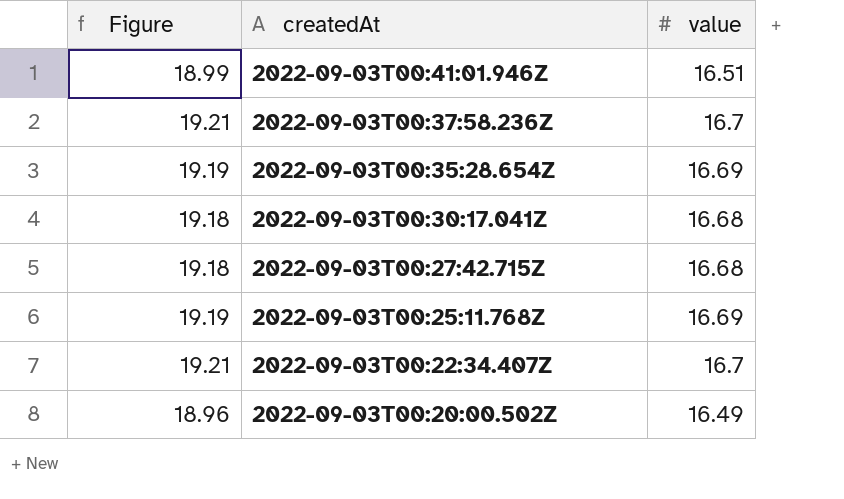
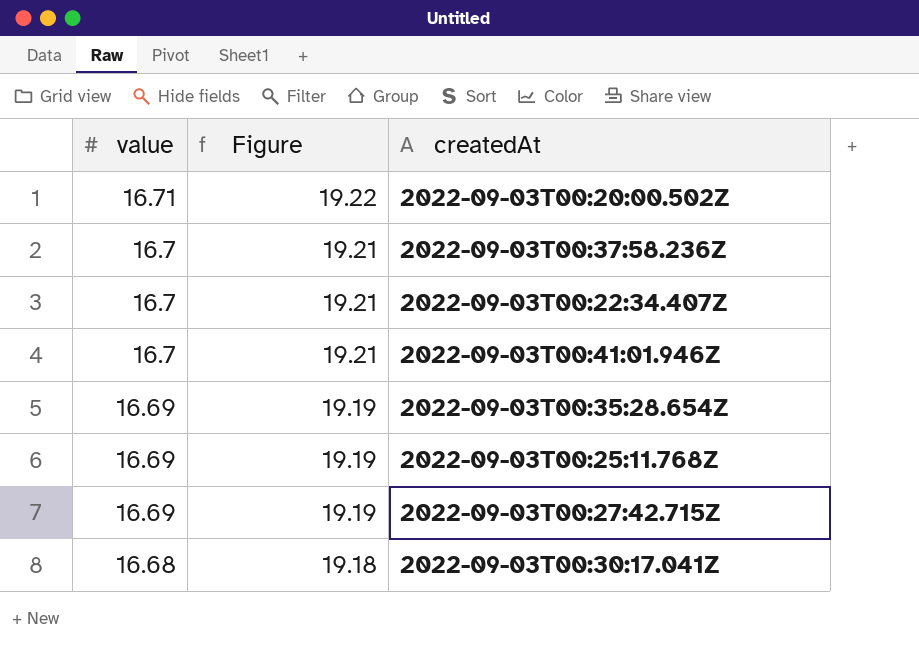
row order: createdAt descending -> value descending
column value | position: 3 -> 1
2022-09-03T00:20:00.502Z | value: 16.49 -> 16.71
2022-09-03T00:20:00.502Z | Figure: 18.96 -> 19.22
2022-09-03T00:41:01.946Z | value: 16.51 -> 16.7
2022-09-03T00:41:01.946Z | Figure: 18.99 -> 19.21
2022-09-03T00:27:42.715Z | value: 16.68 -> 16.69
2022-09-03T00:27:42.715Z | Figure: 19.18 -> 19.19

